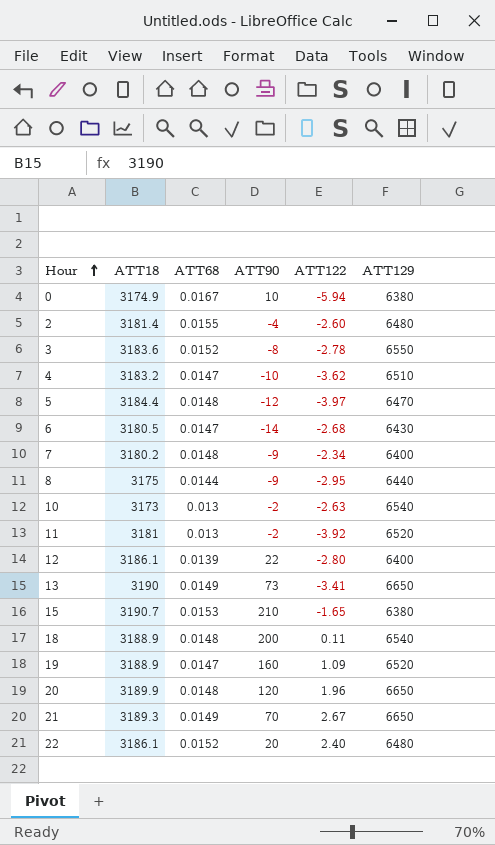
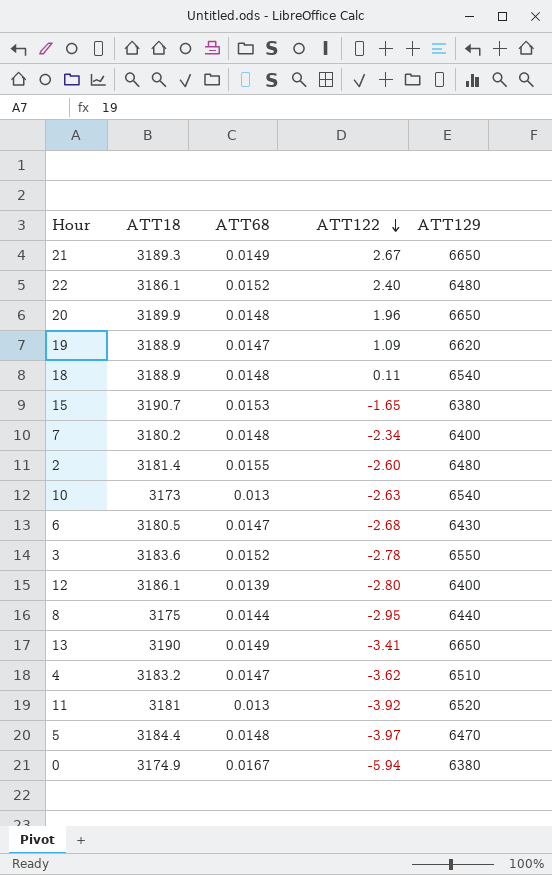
row order: Hour ascending -> ATT122 descending
column ATT90 | position: 4 -> none
19 | ATT129: 6520 -> 6620

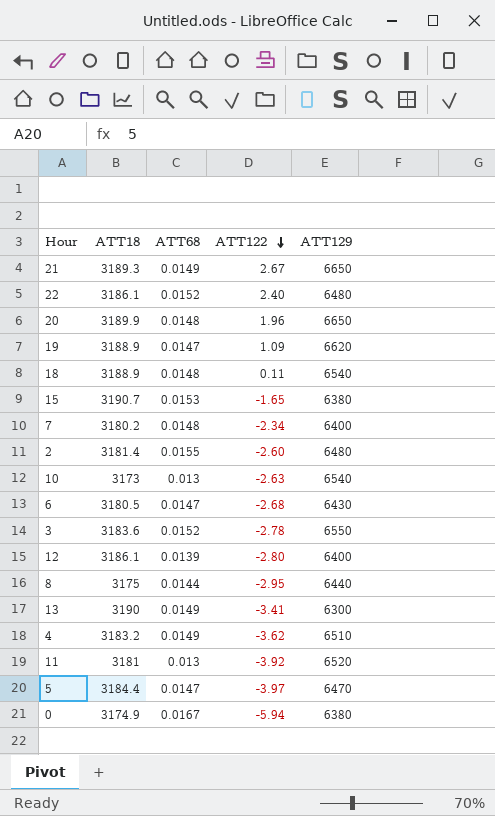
13 | ATT129: 6650 -> 6300
4 | ATT68: 0.0147 -> 0.0149
5 | ATT68: 0.0148 -> 0.0147

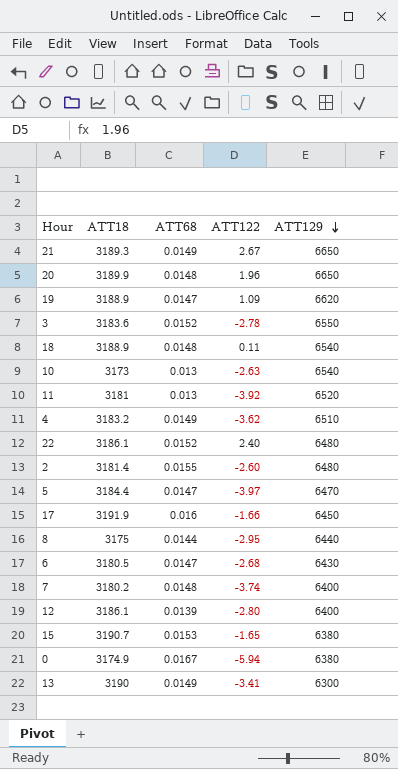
row order: ATT122 descending -> ATT129 descending
row 17: none -> 3191.9 | 0.016 | -1.66 | 6450
7 | ATT122: -2.34 -> -3.74

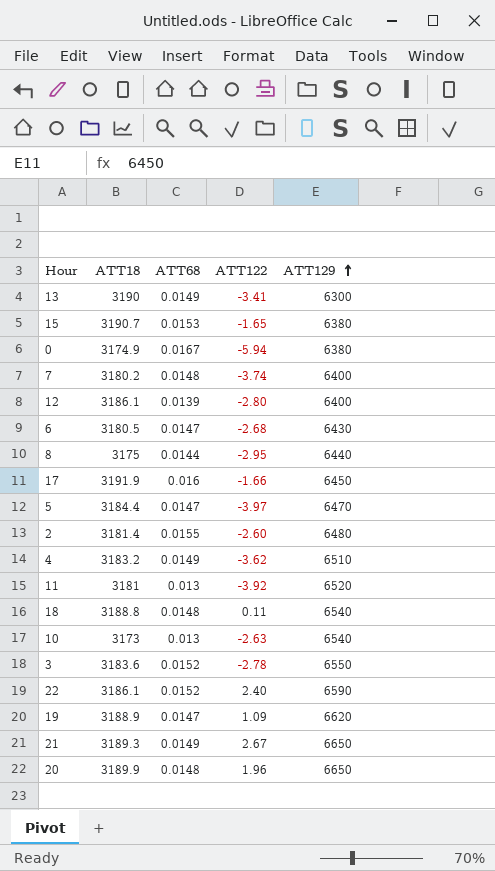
row order: ATT129 descending -> ATT129 ascending
18 | ATT18: 3188.9 -> 3188.8
22 | ATT129: 6480 -> 6590

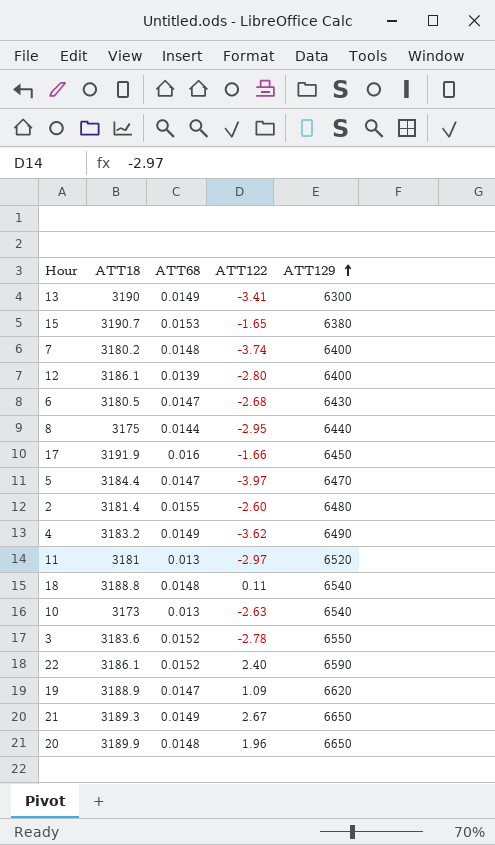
row 0: 3174.9 | 0.0167 | -5.94 | 6380 -> none
4 | ATT129: 6510 -> 6490
11 | ATT122: -3.92 -> -2.97

